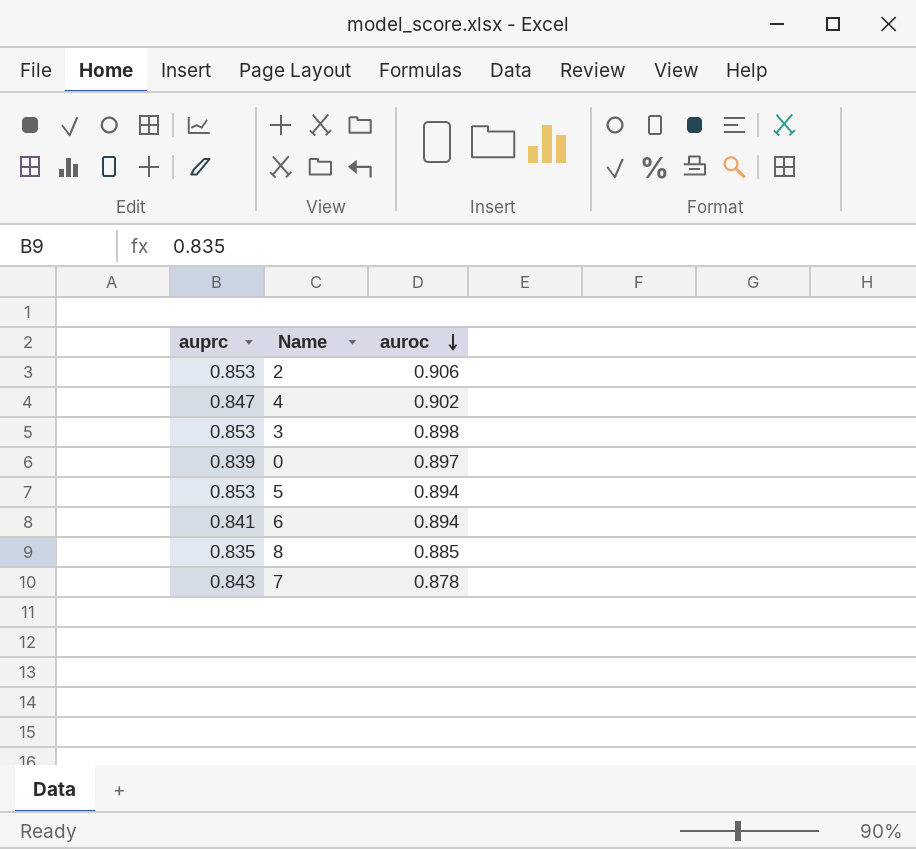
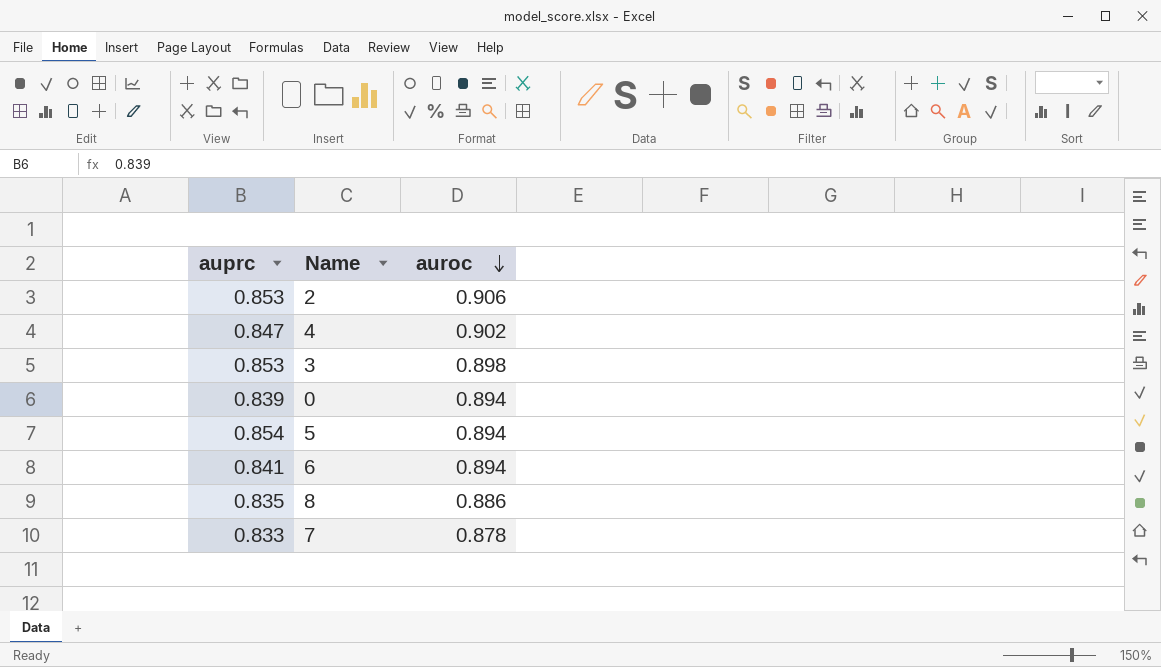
0 | auroc: 0.897 -> 0.894
5 | auprc: 0.853 -> 0.854
8 | auroc: 0.885 -> 0.886
7 | auprc: 0.843 -> 0.833

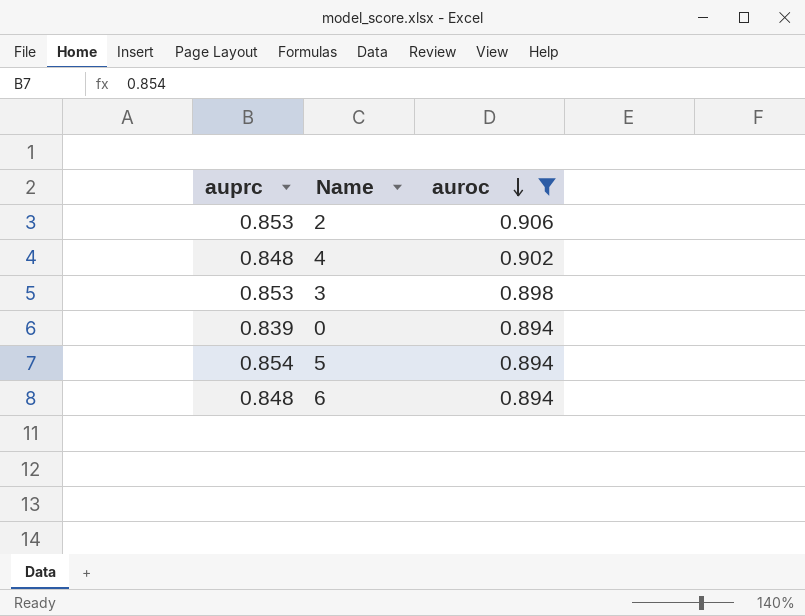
filter: none -> auroc >= 0.894
4 | auprc: 0.847 -> 0.848
6 | auprc: 0.841 -> 0.848

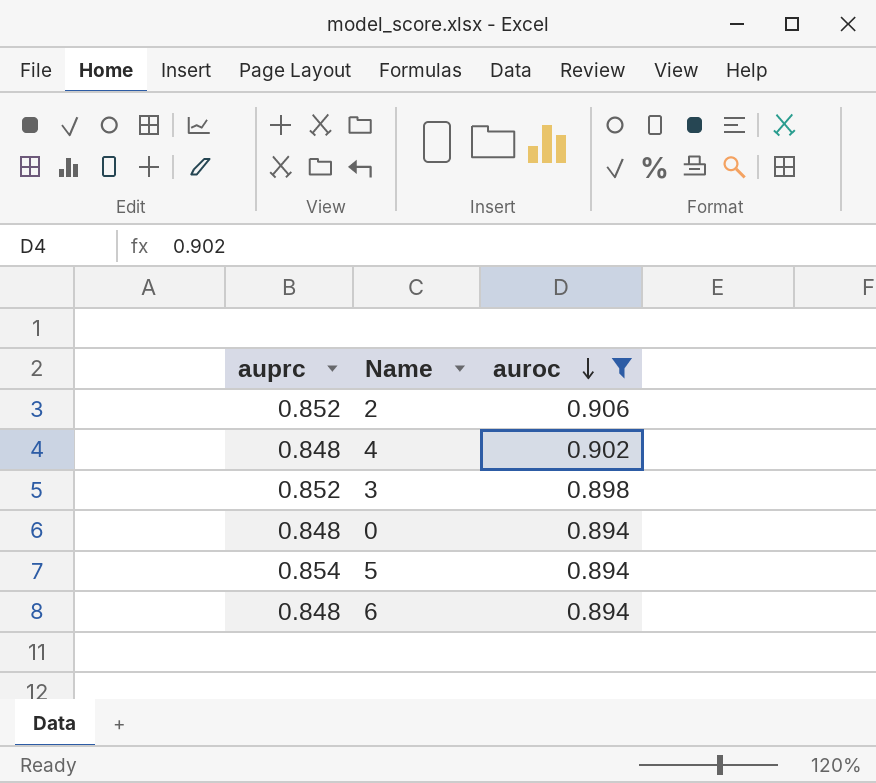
2 | auprc: 0.853 -> 0.852
3 | auprc: 0.853 -> 0.852
0 | auprc: 0.839 -> 0.848

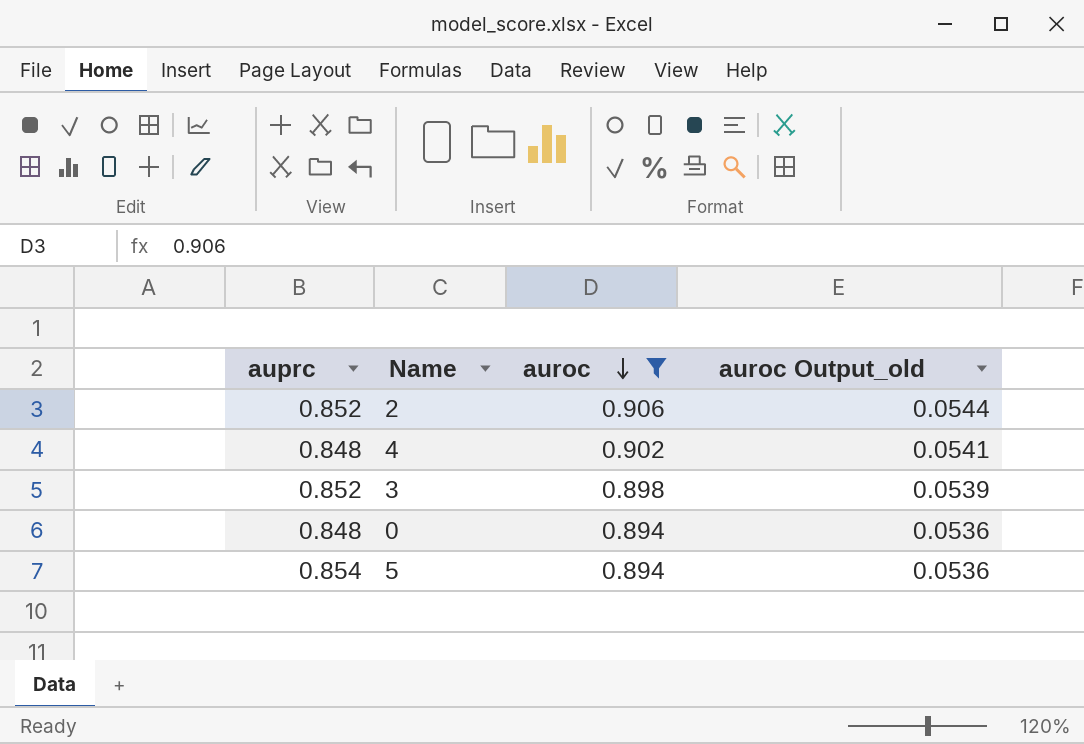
column auroc Output_old | formula: none -> [auroc] * 0.06
row 6: 0.848 | 0.894 -> none

